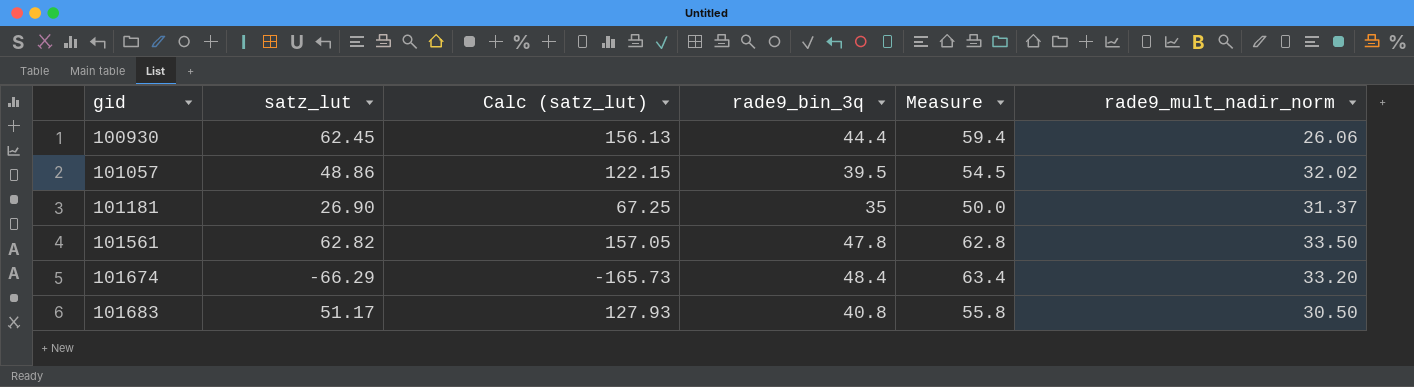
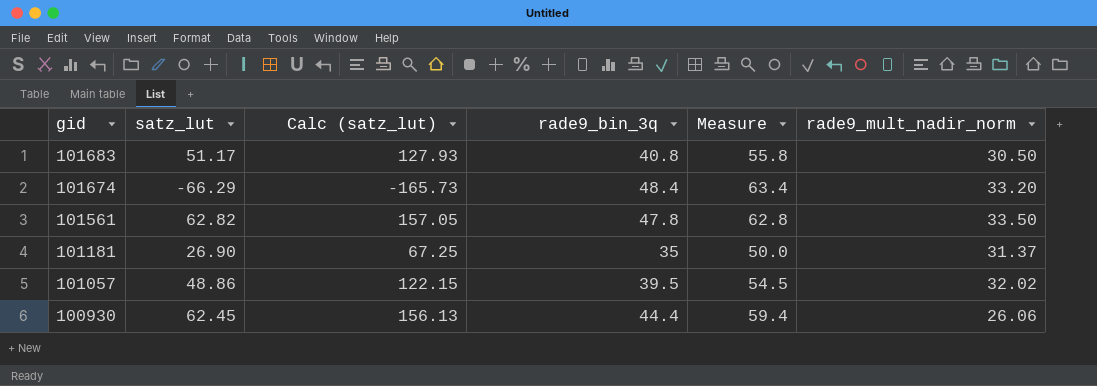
row order: gid ascending -> gid descending

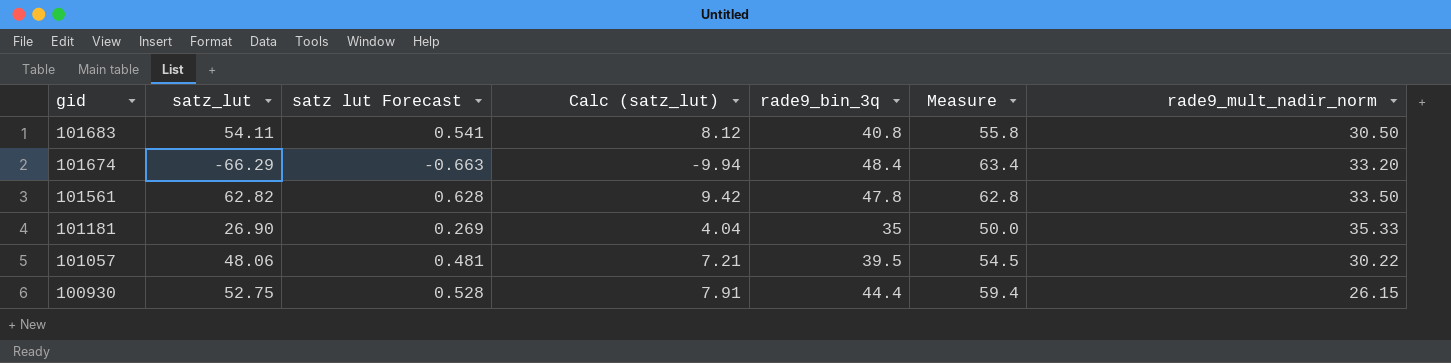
column satz lut Forecast | formula: none -> [satz_lut] * 0.01
column Calc (satz_lut) | formula: [satz_lut] * 2.5 -> [satz_lut] * 0.15
101683 | satz_lut: 51.17 -> 54.11
101181 | rade9_mult_nadir_norm: 31.37 -> 35.33
101057 | satz_lut: 48.86 -> 48.06
101057 | rade9_mult_nadir_norm: 32.02 -> 30.22
100930 | satz_lut: 62.45 -> 52.75
100930 | rade9_mult_nadir_norm: 26.06 -> 26.15

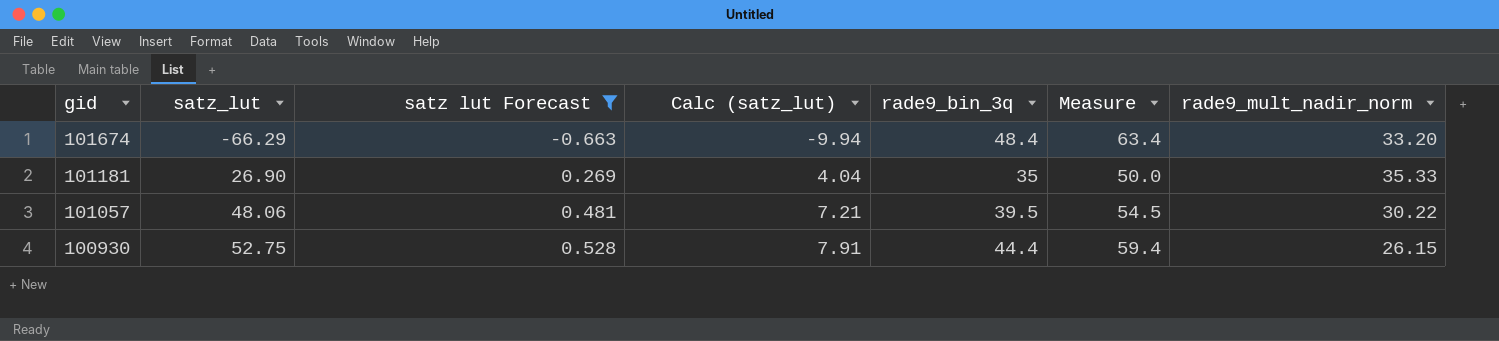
filter: none -> satz lut Forecast <= 0.528

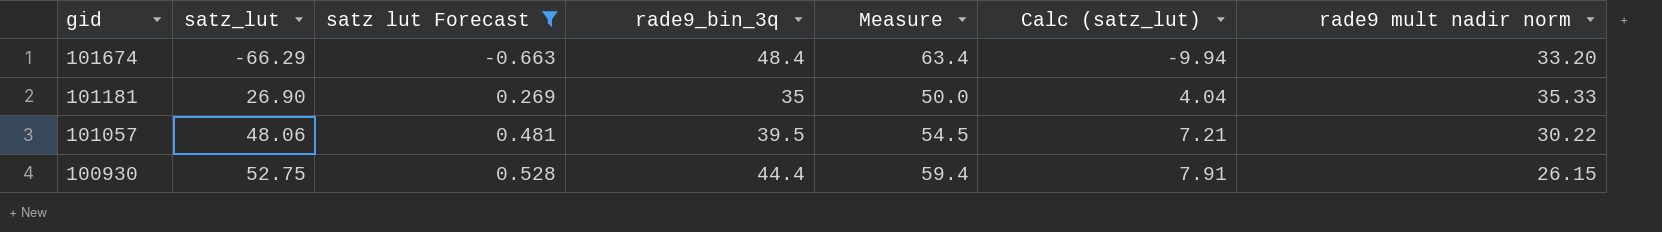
column Calc (satz_lut) | position: 4 -> 6
column name: rade9_mult_nadir_norm -> rade9 mult nadir norm

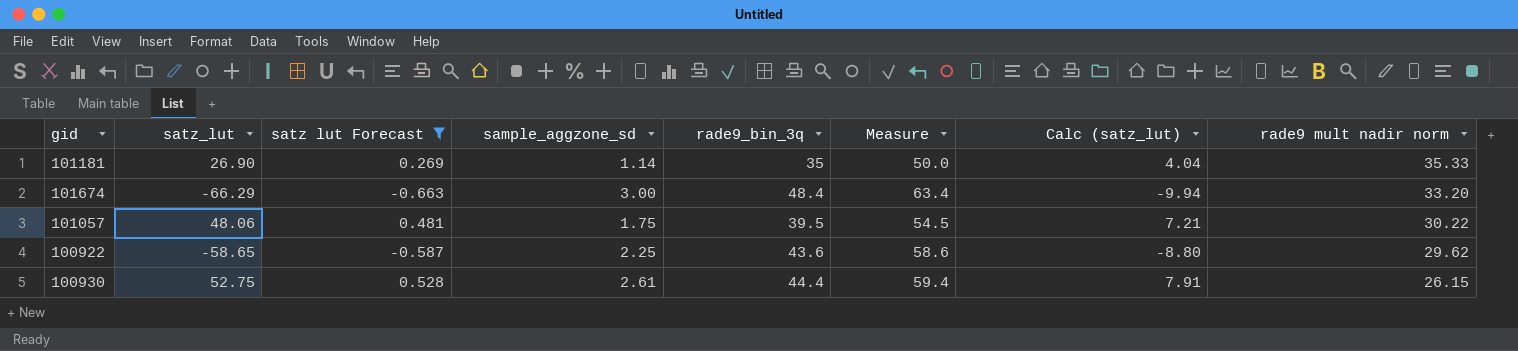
row order: gid descending -> rade9 mult nadir norm descending
column sample_aggzone_sd | position: none -> 4
row 100922: none -> -58.65 | -0.587 | 2.25 | 43.6 | 58.6 | -8.80 | 29.62

